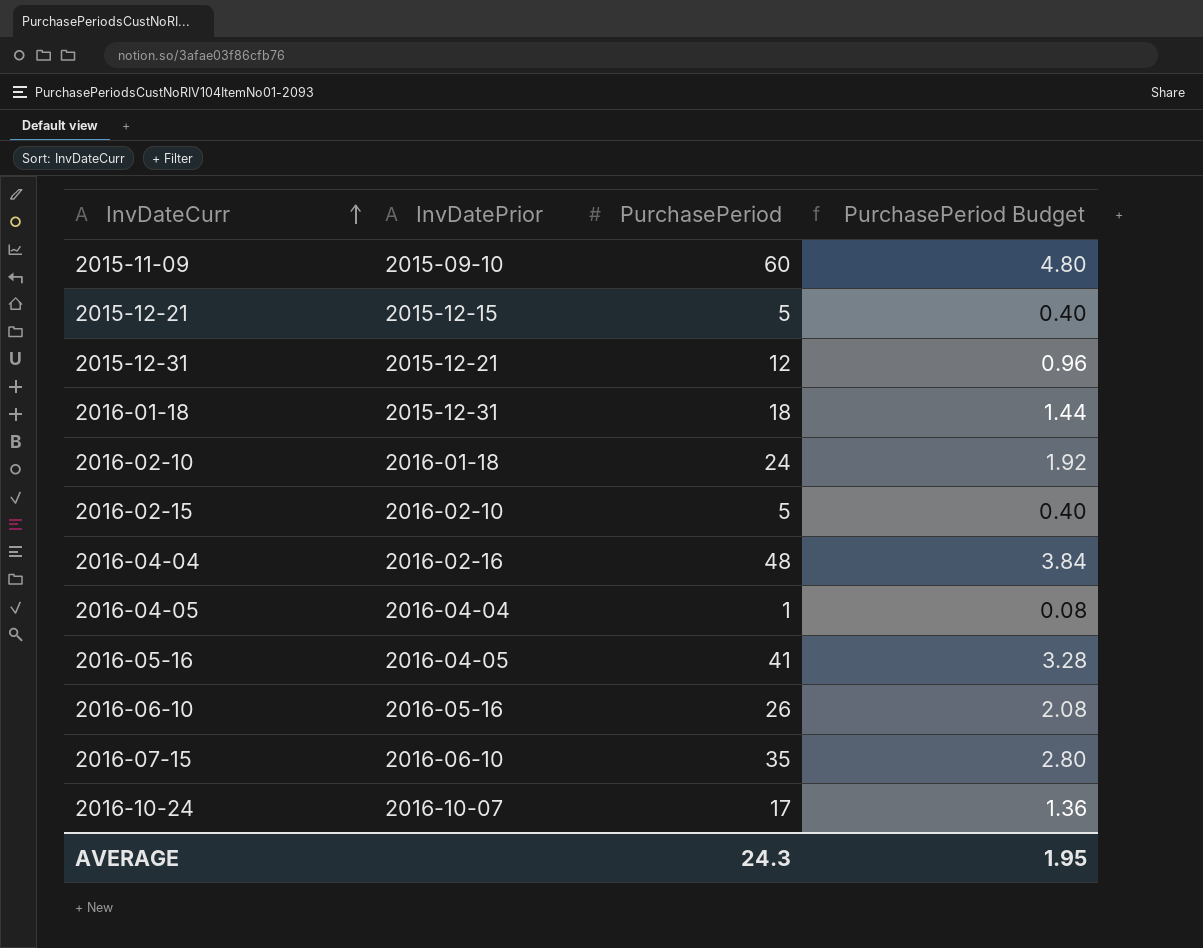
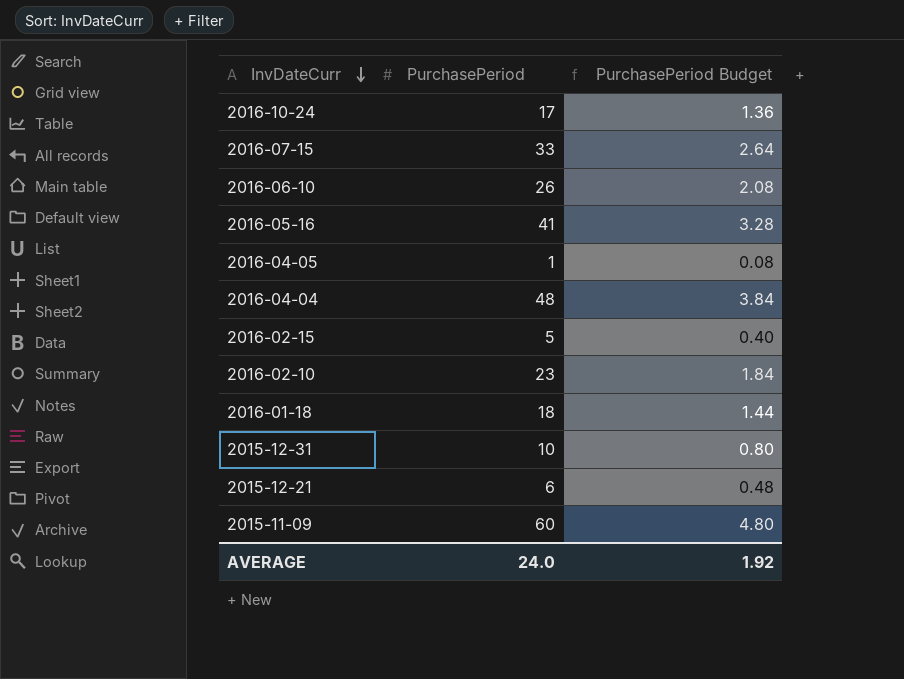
row order: InvDateCurr ascending -> InvDateCurr descending
column InvDatePrior | position: 2 -> none
2016-07-15 | PurchasePeriod: 35 -> 33
2016-07-15 | PurchasePeriod Budget: 2.80 -> 2.64
2016-02-10 | PurchasePeriod: 24 -> 23
2016-02-10 | PurchasePeriod Budget: 1.92 -> 1.84
2015-12-31 | PurchasePeriod: 12 -> 10
2015-12-31 | PurchasePeriod Budget: 0.96 -> 0.80
2015-12-21 | PurchasePeriod: 5 -> 6
2015-12-21 | PurchasePeriod Budget: 0.40 -> 0.48
AVERAGE | PurchasePeriod: 24.3 -> 24.0
AVERAGE | PurchasePeriod Budget: 1.95 -> 1.92

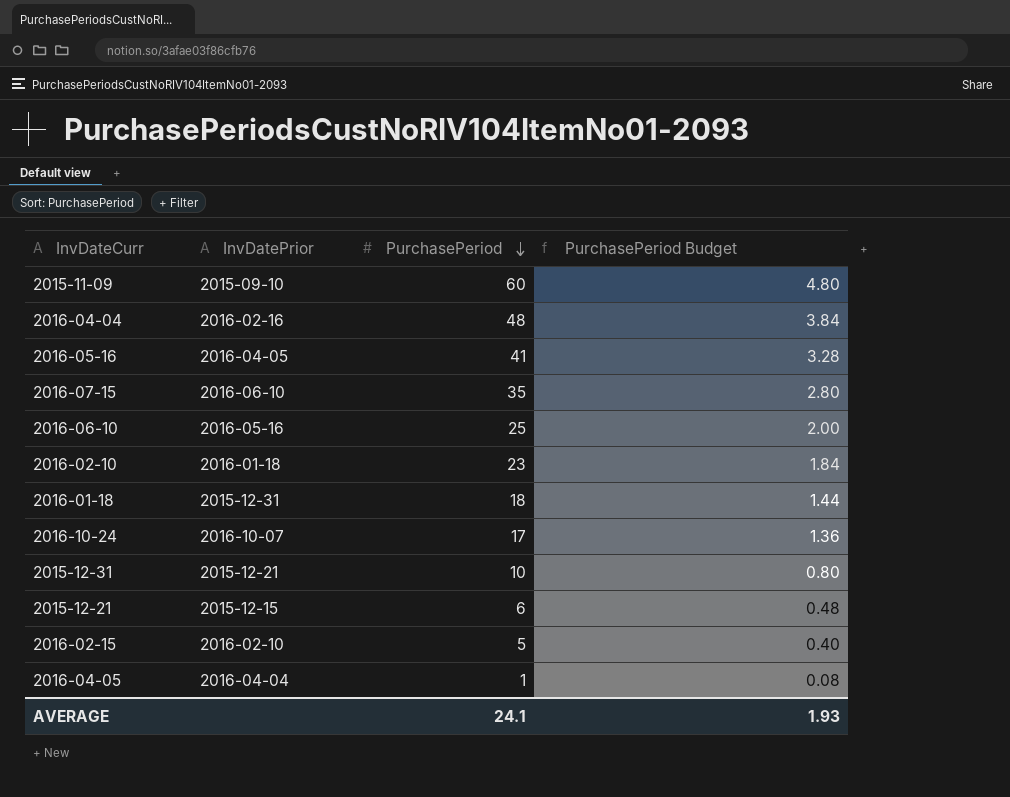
row order: InvDateCurr descending -> PurchasePeriod descending
column InvDatePrior | position: none -> 2
2016-07-15 | PurchasePeriod: 33 -> 35
2016-07-15 | PurchasePeriod Budget: 2.64 -> 2.80
2016-06-10 | PurchasePeriod: 26 -> 25
2016-06-10 | PurchasePeriod Budget: 2.08 -> 2.00
AVERAGE | PurchasePeriod: 24.0 -> 24.1
AVERAGE | PurchasePeriod Budget: 1.92 -> 1.93

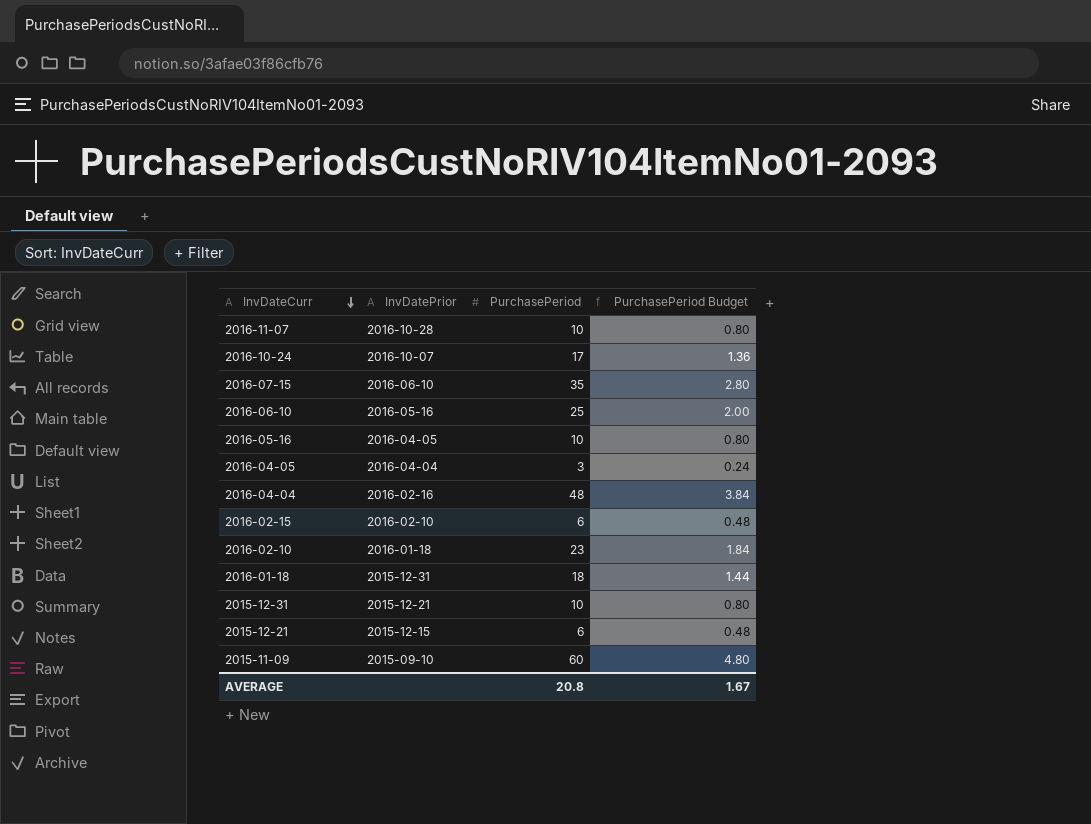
row order: PurchasePeriod descending -> InvDateCurr descending
row 2016-11-07: none -> 2016-10-28 | 10 | 0.80
2016-05-16 | PurchasePeriod: 41 -> 10
2016-05-16 | PurchasePeriod Budget: 3.28 -> 0.80
2016-04-05 | PurchasePeriod: 1 -> 3
2016-04-05 | PurchasePeriod Budget: 0.08 -> 0.24
2016-02-15 | PurchasePeriod: 5 -> 6
2016-02-15 | PurchasePeriod Budget: 0.40 -> 0.48
AVERAGE | PurchasePeriod: 24.1 -> 20.8
AVERAGE | PurchasePeriod Budget: 1.93 -> 1.67

